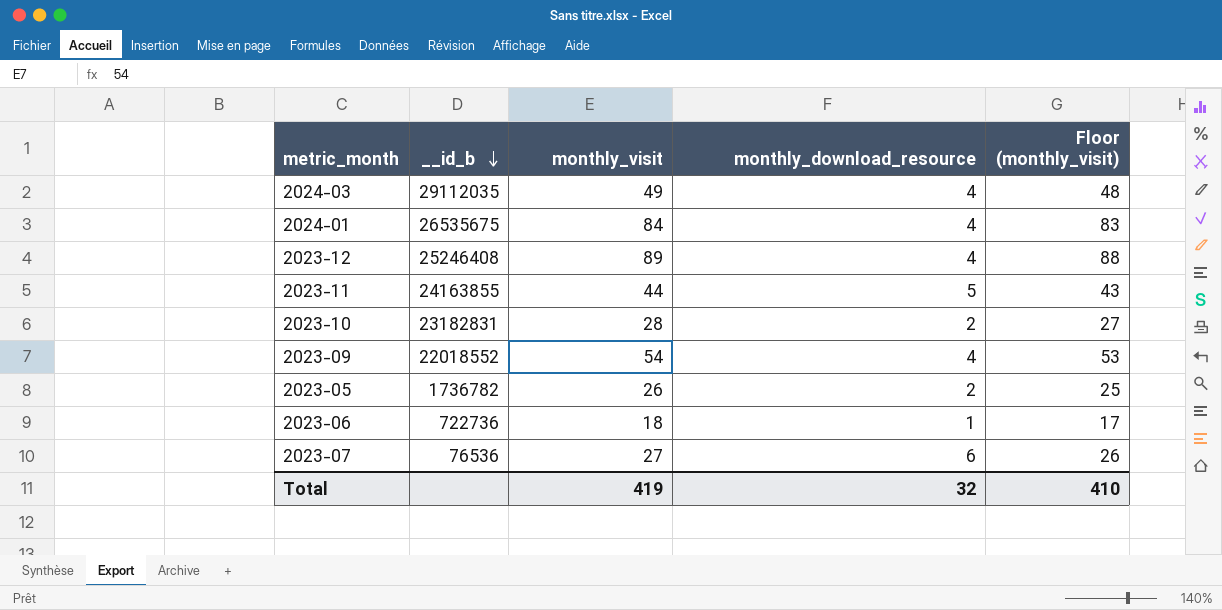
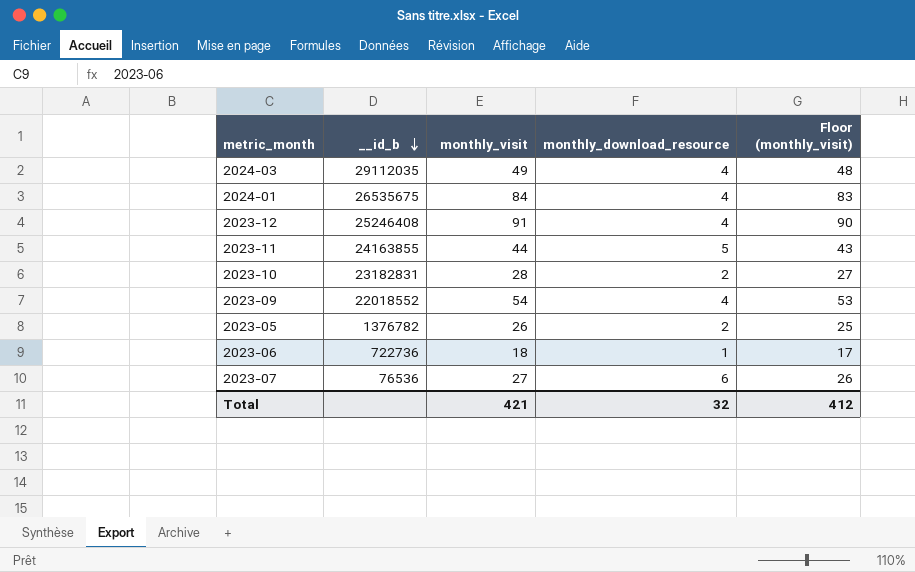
2023-12 | monthly_visit: 89 -> 91
2023-12 | Floor (monthly_visit): 88 -> 90
2023-05 | __id_b: 1736782 -> 1376782
Total | monthly_visit: 419 -> 421
Total | Floor (monthly_visit): 410 -> 412

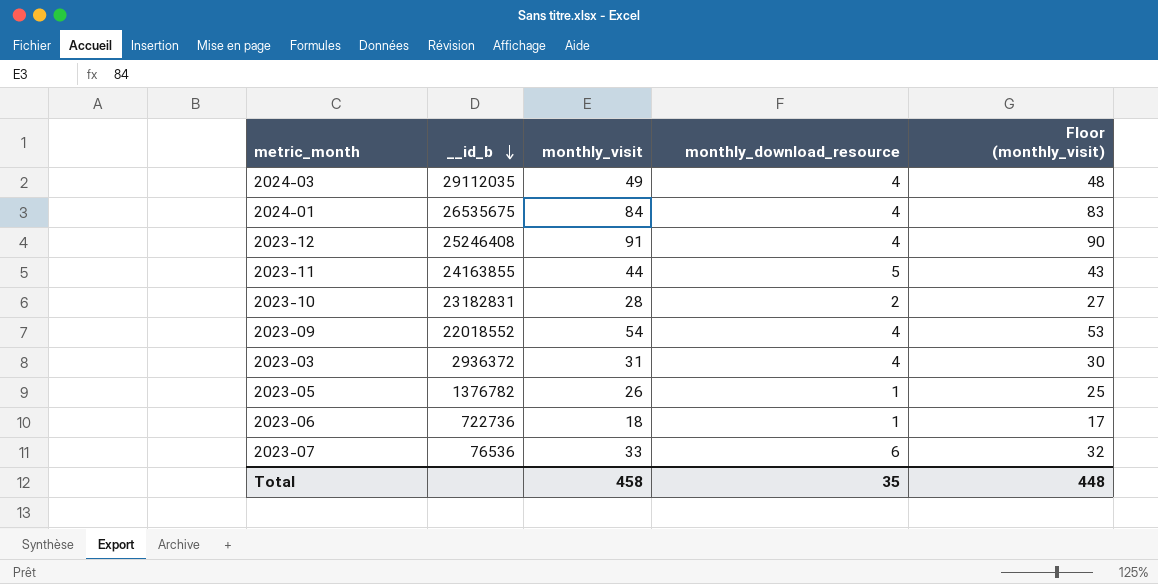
row 2023-03: none -> 2936372 | 31 | 4 | 30
2023-05 | monthly_download_resource: 2 -> 1
2023-07 | monthly_visit: 27 -> 33
2023-07 | Floor (monthly_visit): 26 -> 32
Total | monthly_visit: 421 -> 458
Total | monthly_download_resource: 32 -> 35
Total | Floor (monthly_visit): 412 -> 448

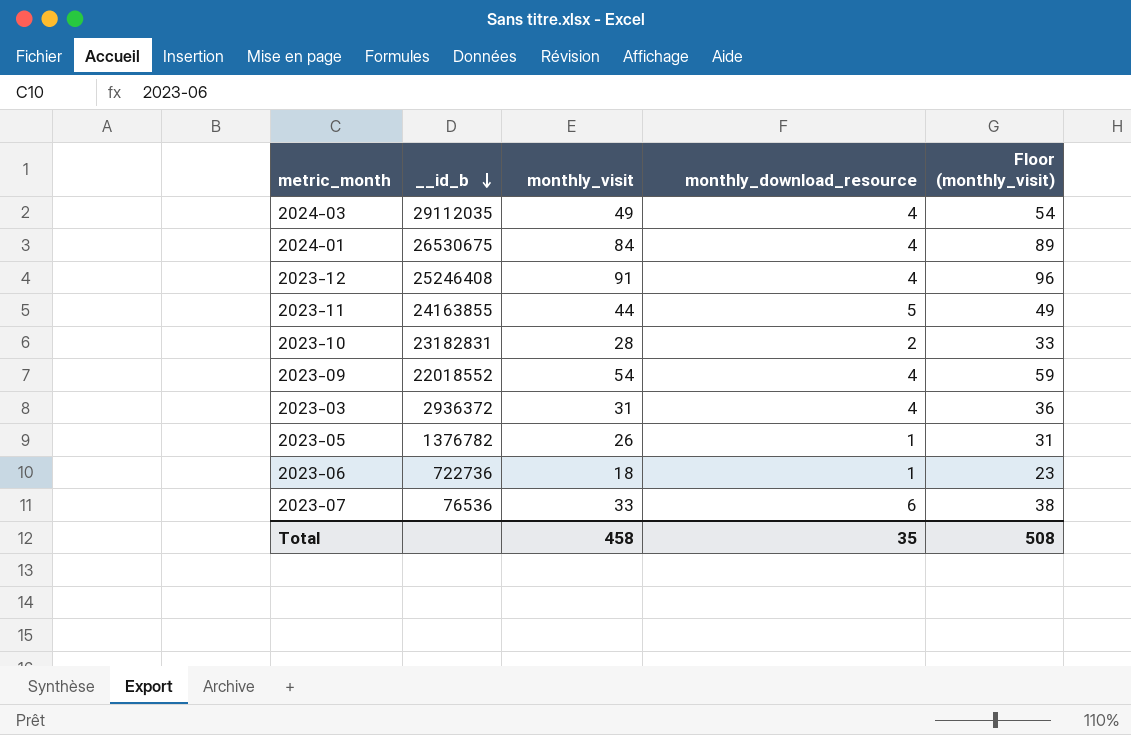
column Floor (monthly_visit) | formula: [monthly_visit] - 1 -> [monthly_visit] + 5
2024-01 | __id_b: 26535675 -> 26530675
Total | Floor (monthly_visit): 448 -> 508

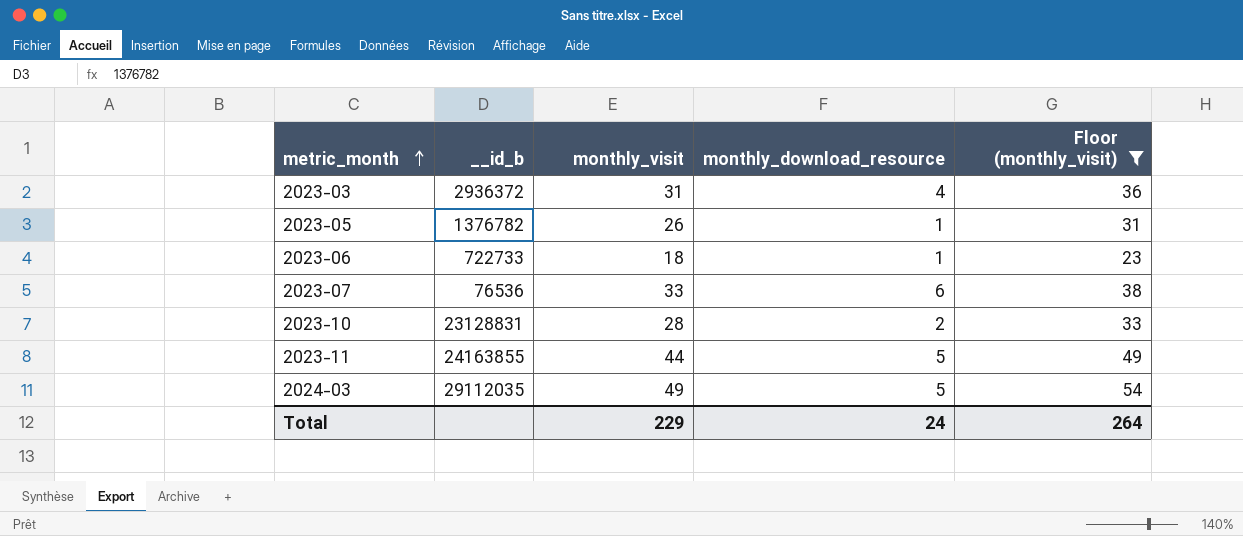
filter: none -> Floor (monthly_visit) <= 54
row order: __id_b descending -> metric_month ascending
2023-06 | __id_b: 722736 -> 722733
2023-10 | __id_b: 23182831 -> 23128831
2024-03 | monthly_download_resource: 4 -> 5
Total | monthly_visit: 458 -> 229
Total | monthly_download_resource: 35 -> 24
Total | Floor (monthly_visit): 508 -> 264

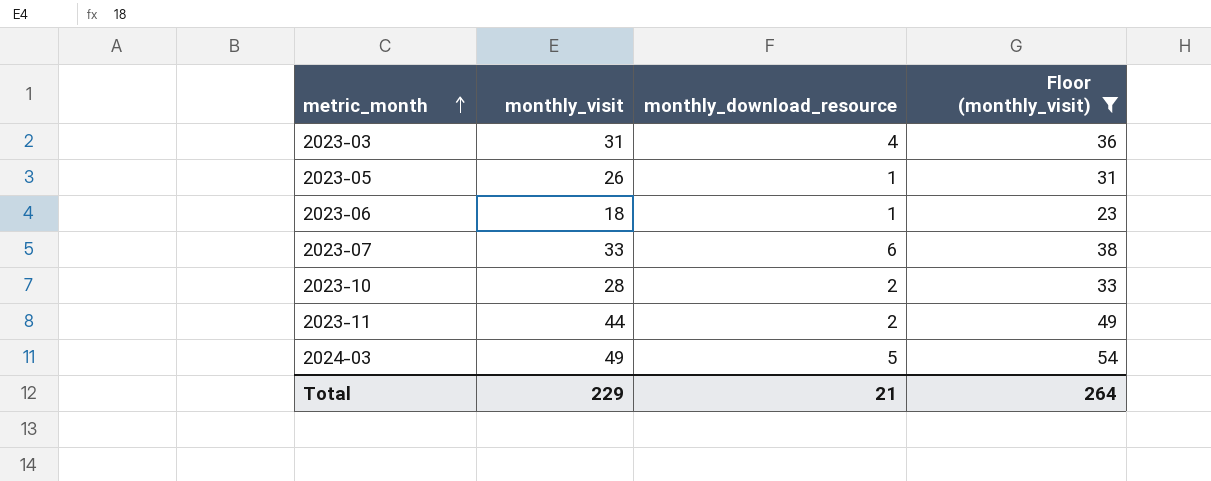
column __id_b | position: 2 -> none
2023-11 | monthly_download_resource: 5 -> 2
Total | monthly_download_resource: 24 -> 21

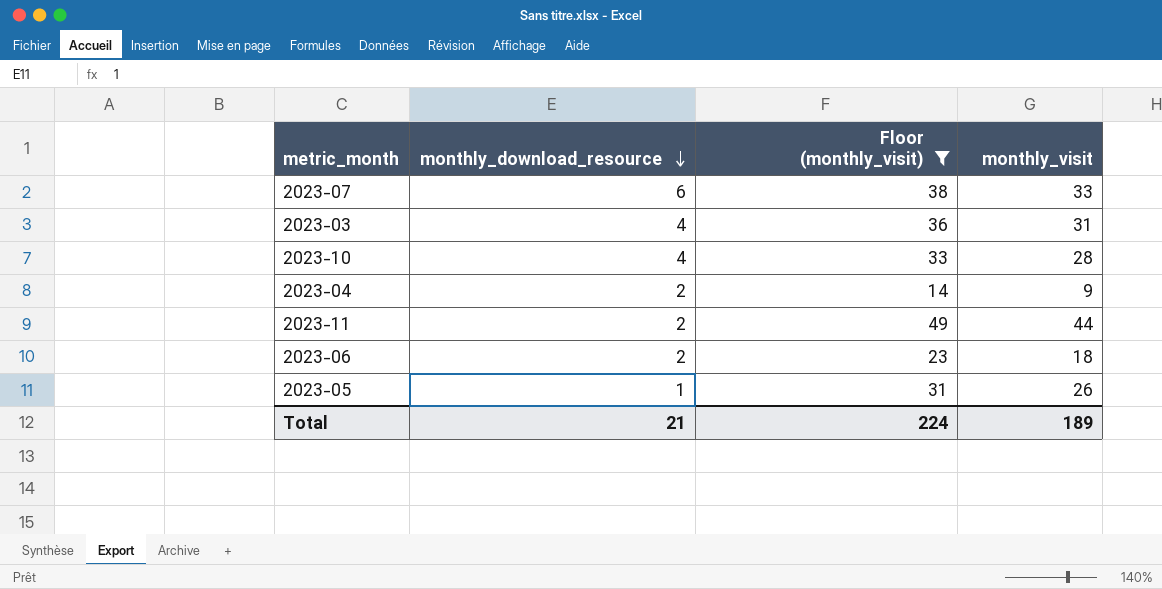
row order: metric_month ascending -> monthly_download_resource descending
column monthly_visit | position: 2 -> 4
row 2024-03: 49 | 5 | 54 -> none
2023-10 | monthly_download_resource: 2 -> 4
row 2023-04: none -> 2 | 14 | 9
2023-06 | monthly_download_resource: 1 -> 2
Total | Floor (monthly_visit): 264 -> 224
Total | monthly_visit: 229 -> 189

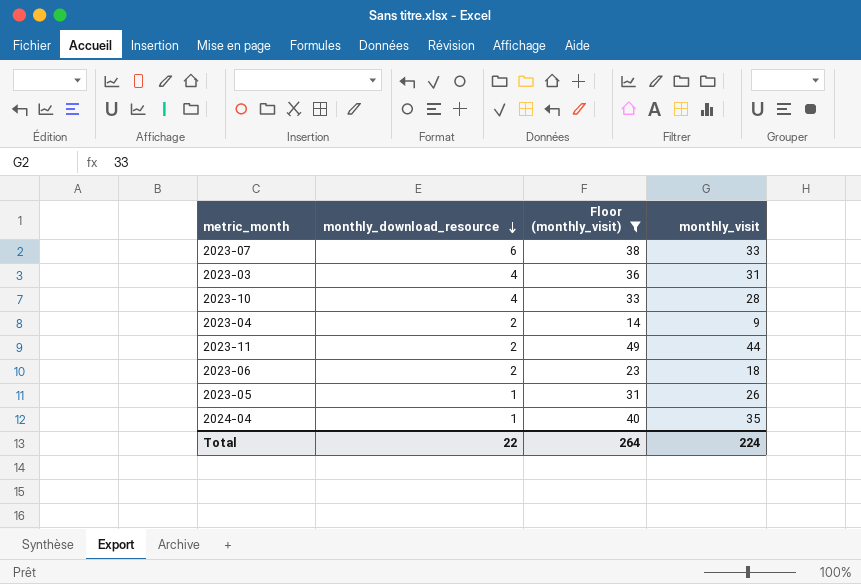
row 2024-04: none -> 1 | 40 | 35
Total | monthly_download_resource: 21 -> 22
Total | Floor (monthly_visit): 224 -> 264
Total | monthly_visit: 189 -> 224

